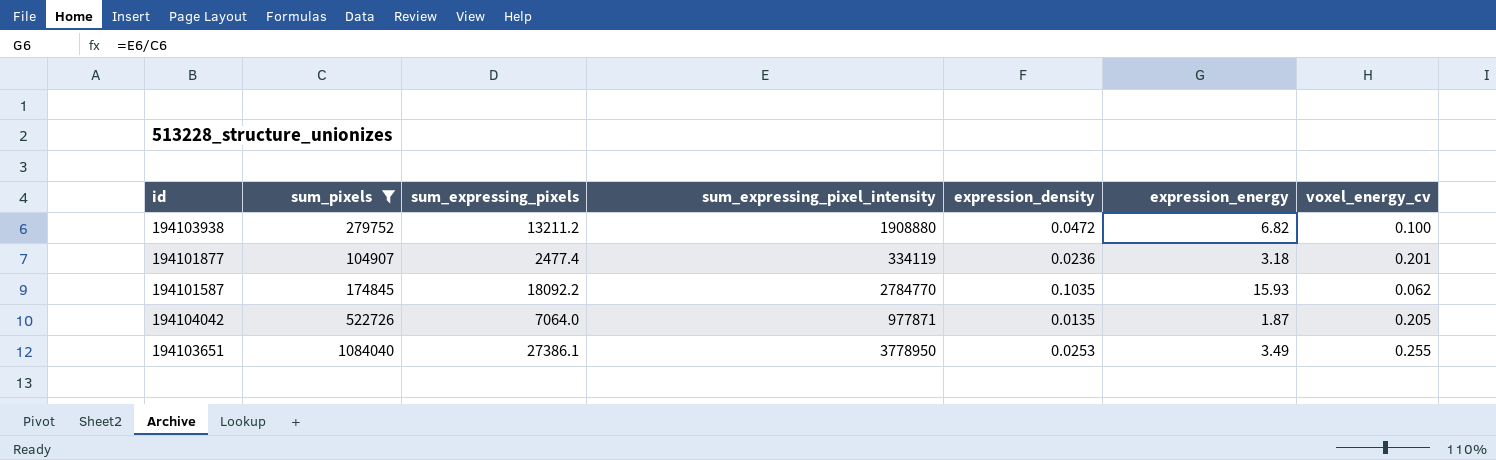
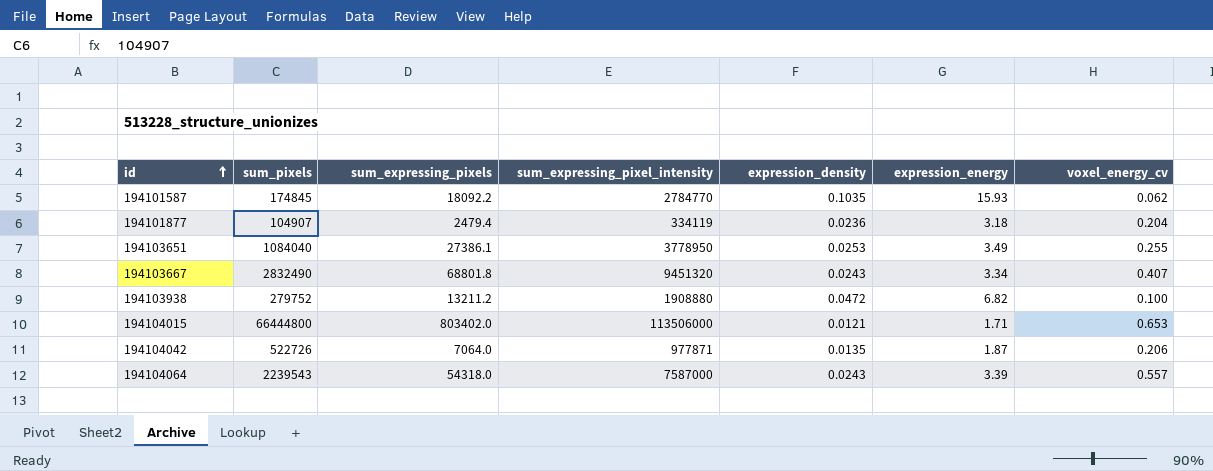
filter: sum_pixels <= 1084040 -> none
row order: none -> id ascending
194101877 | sum_expressing_pixels: 2477.4 -> 2479.4
194101877 | voxel_energy_cv: 0.201 -> 0.204
194104042 | voxel_energy_cv: 0.205 -> 0.206

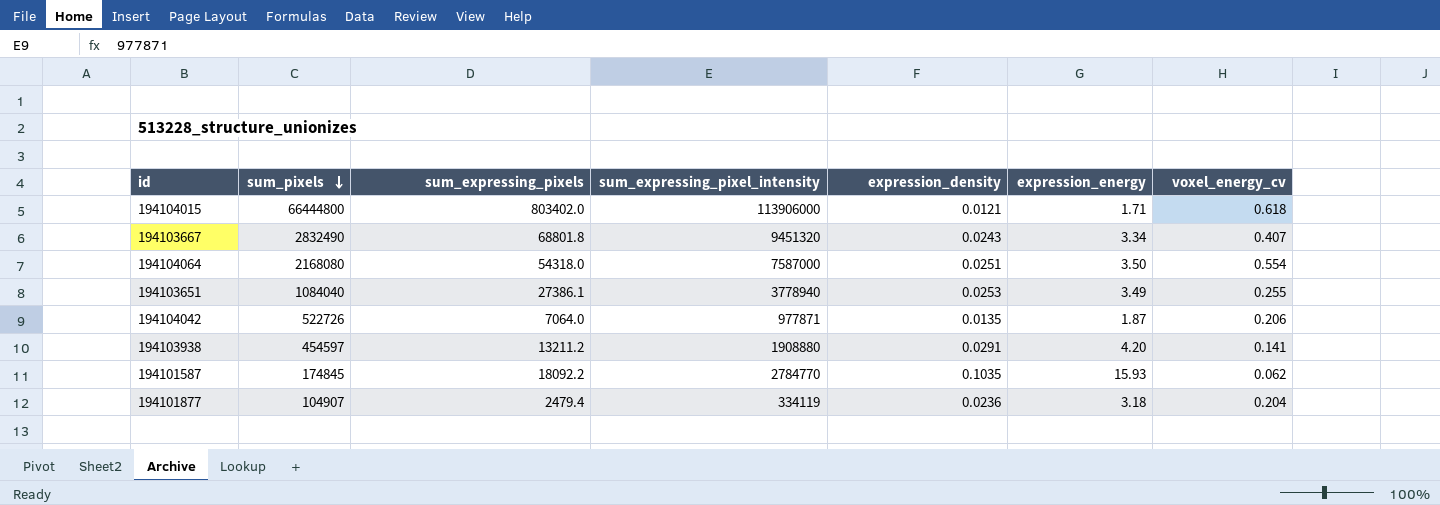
row order: id ascending -> sum_pixels descending
194104015 | sum_expressing_pixel_intensity: 113506000 -> 113906000
194104015 | voxel_energy_cv: 0.653 -> 0.618
194104064 | sum_pixels: 2239543 -> 2168080
194104064 | expression_density: 0.0243 -> 0.0251
194104064 | expression_energy: 3.39 -> 3.50
194104064 | voxel_energy_cv: 0.557 -> 0.554
194103651 | sum_expressing_pixel_intensity: 3778950 -> 3778940
194103938 | sum_pixels: 279752 -> 454597
194103938 | expression_density: 0.0472 -> 0.0291
194103938 | expression_energy: 6.82 -> 4.20
194103938 | voxel_energy_cv: 0.100 -> 0.141

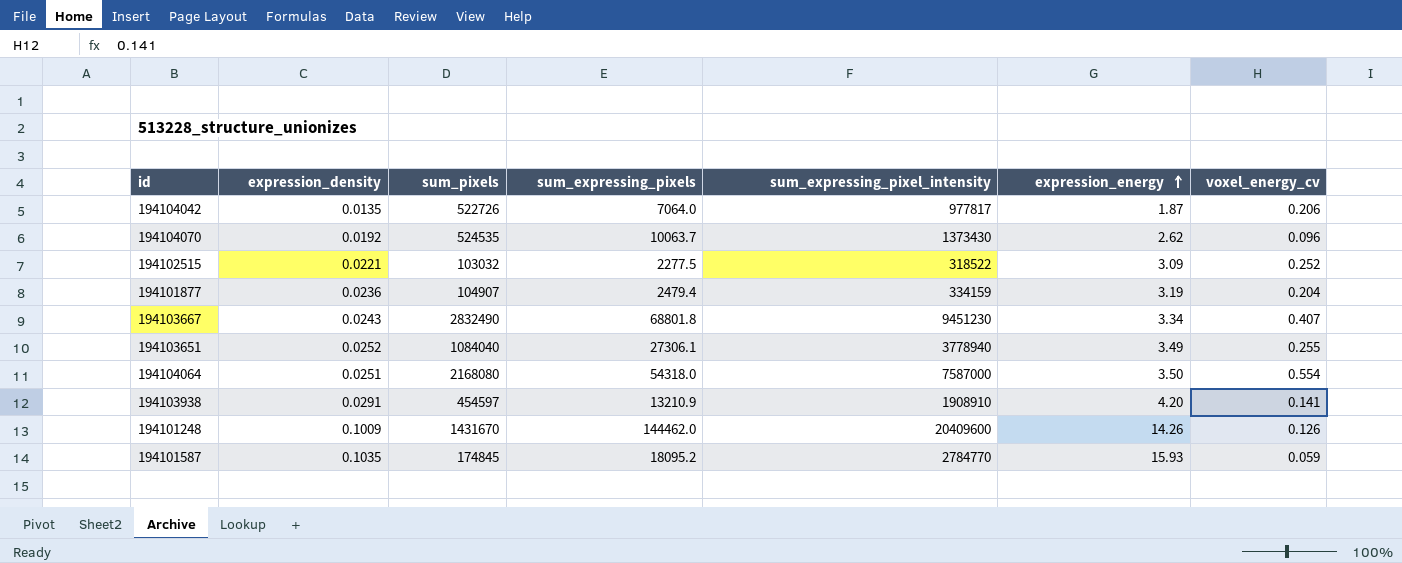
row order: sum_pixels descending -> expression_energy ascending
column expression_density | position: 5 -> 2
row 194104015: 66444800 | 803402.0 | 113906000 | 0.0121 | 1.71 | 0.618 -> none
194104042 | sum_expressing_pixel_intensity: 977871 -> 977817
row 194104070: none -> 0.0192 | 524535 | 10063.7 | 1373430 | 2.62 | 0.096
row 194102515: none -> 0.0221 | 103032 | 2277.5 | 318522 | 3.09 | 0.252
194101877 | sum_expressing_pixel_intensity: 334119 -> 334159
194101877 | expression_energy: 3.18 -> 3.19
194103667 | sum_expressing_pixel_intensity: 9451320 -> 9451230
194103651 | expression_density: 0.0253 -> 0.0252
194103651 | sum_expressing_pixels: 27386.1 -> 27306.1
194103938 | sum_expressing_pixels: 13211.2 -> 13210.9
194103938 | sum_expressing_pixel_intensity: 1908880 -> 1908910
row 194101248: none -> 0.1009 | 1431670 | 144462.0 | 20409600 | 14.26 | 0.126
194101587 | sum_expressing_pixels: 18092.2 -> 18095.2
194101587 | voxel_energy_cv: 0.062 -> 0.059

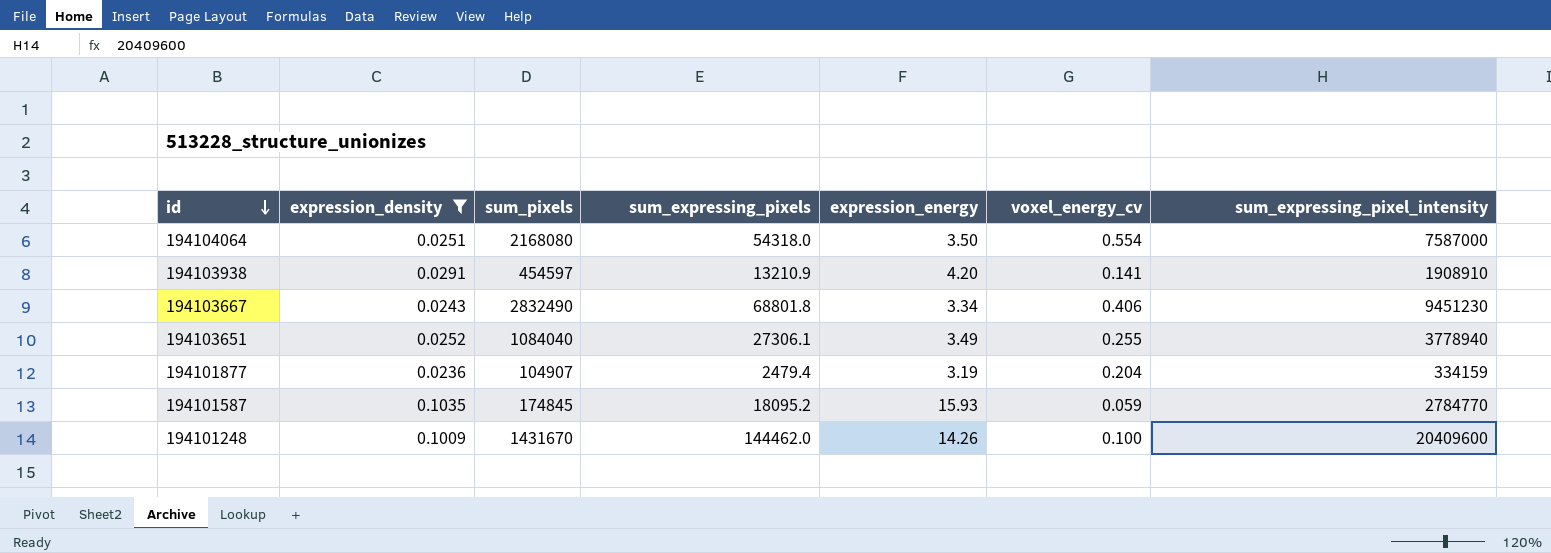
filter: none -> expression_density >= 0.0236
row order: expression_energy ascending -> id descending
column sum_expressing_pixel_intensity | position: 5 -> 7
194103667 | voxel_energy_cv: 0.407 -> 0.406
194101248 | voxel_energy_cv: 0.126 -> 0.100

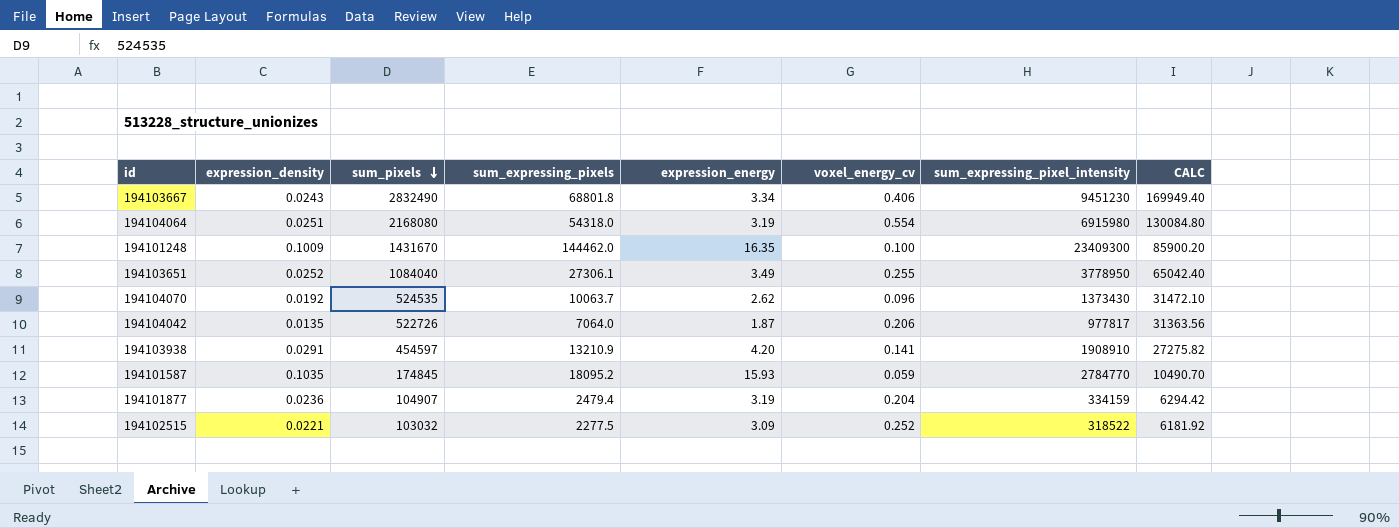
filter: expression_density >= 0.0236 -> none
row order: id descending -> sum_pixels descending
column CALC | formula: none -> [sum_pixels] * 0.06
194104064 | expression_energy: 3.50 -> 3.19
194104064 | sum_expressing_pixel_intensity: 7587000 -> 6915980
194101248 | expression_energy: 14.26 -> 16.35
194101248 | sum_expressing_pixel_intensity: 20409600 -> 23409300
194103651 | sum_expressing_pixel_intensity: 3778940 -> 3778950

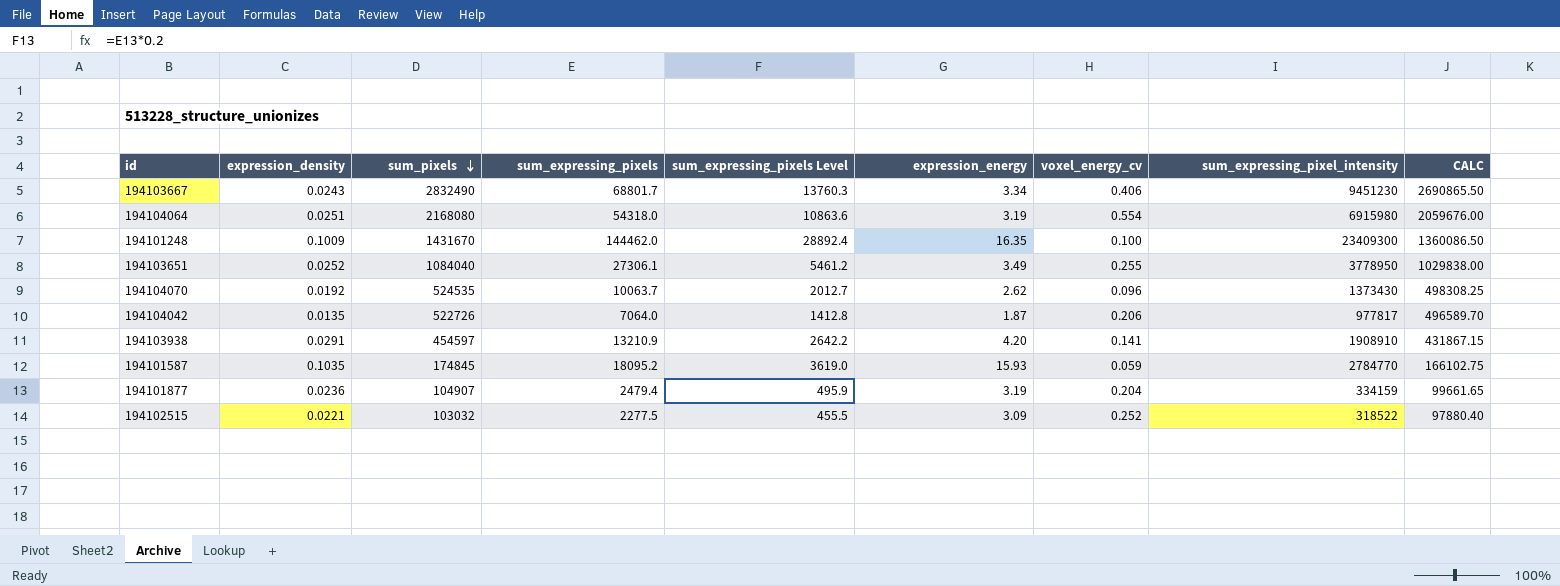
column sum_expressing_pixels Level | formula: none -> [sum_expressing_pixels] * 0.2
column CALC | formula: [sum_pixels] * 0.06 -> [sum_pixels] * 0.95
194103667 | sum_expressing_pixels: 68801.8 -> 68801.7

